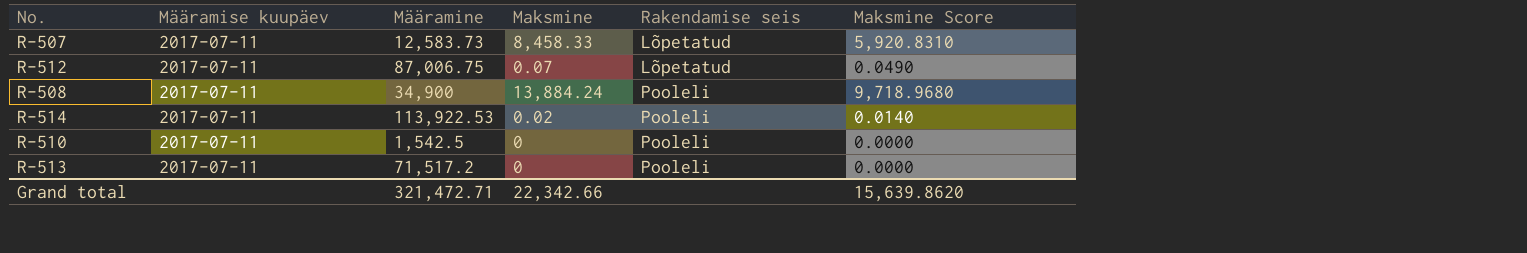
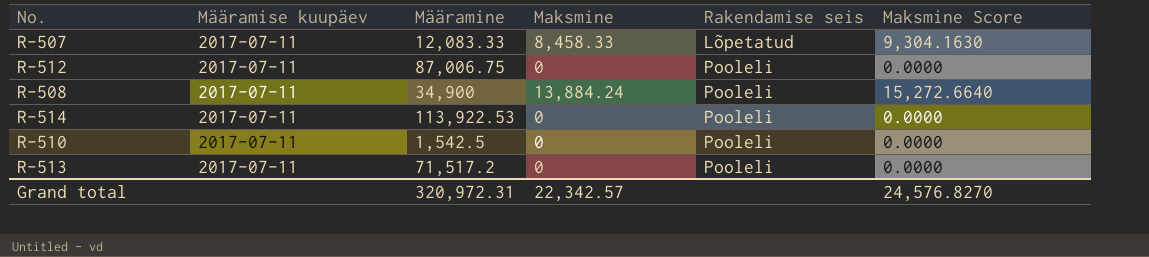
column Maksmine Score | formula: [Maksmine] * 0.7 -> [Maksmine] * 1.1
R-507 | Määramine: 12,583.73 -> 12,083.33
R-512 | Maksmine: 0.07 -> 0
R-512 | Rakendamise seis: Lõpetatud -> Pooleli
R-514 | Maksmine: 0.02 -> 0
Grand total | Määramine: 321,472.71 -> 320,972.31
Grand total | Maksmine: 22,342.66 -> 22,342.57
Grand total | Maksmine Score: 15,639.8620 -> 24,576.8270

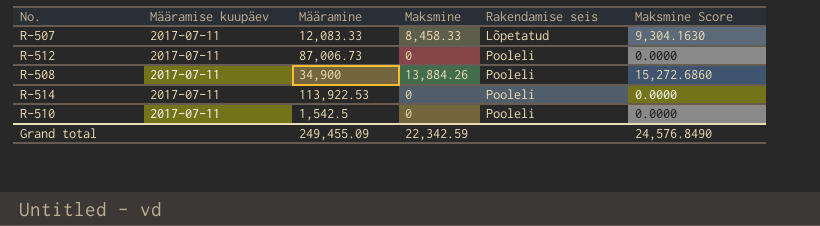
row R-513: 2017-07-11 | 71,517.2 | 0 | Pooleli | 0.0000 -> none
R-512 | Määramine: 87,006.75 -> 87,006.73
R-508 | Maksmine: 13,884.24 -> 13,884.26
R-508 | Maksmine Score: 15,272.6640 -> 15,272.6860
Grand total | Määramine: 320,972.31 -> 249,455.09
Grand total | Maksmine: 22,342.57 -> 22,342.59
Grand total | Maksmine Score: 24,576.8270 -> 24,576.8490

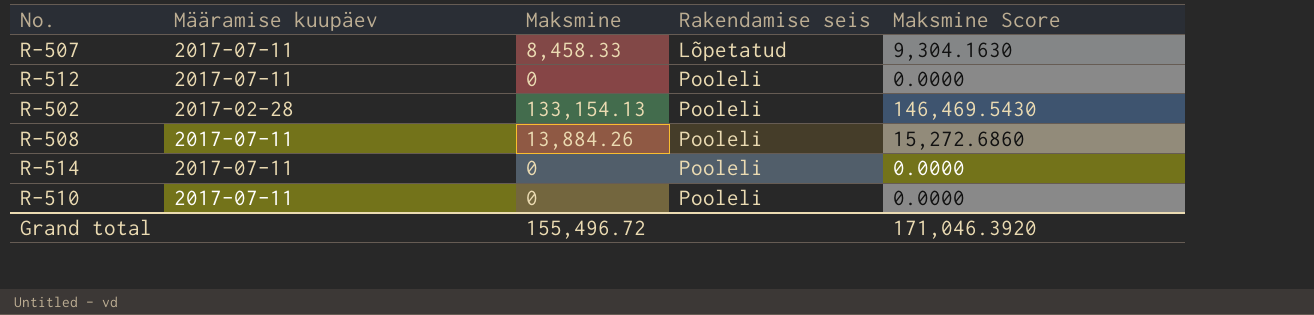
column Määramine | position: 3 -> none
row R-502: none -> 2017-02-28 | 133,154.13 | Pooleli | 146,469.5430
Grand total | Maksmine: 22,342.59 -> 155,496.72
Grand total | Maksmine Score: 24,576.8490 -> 171,046.3920

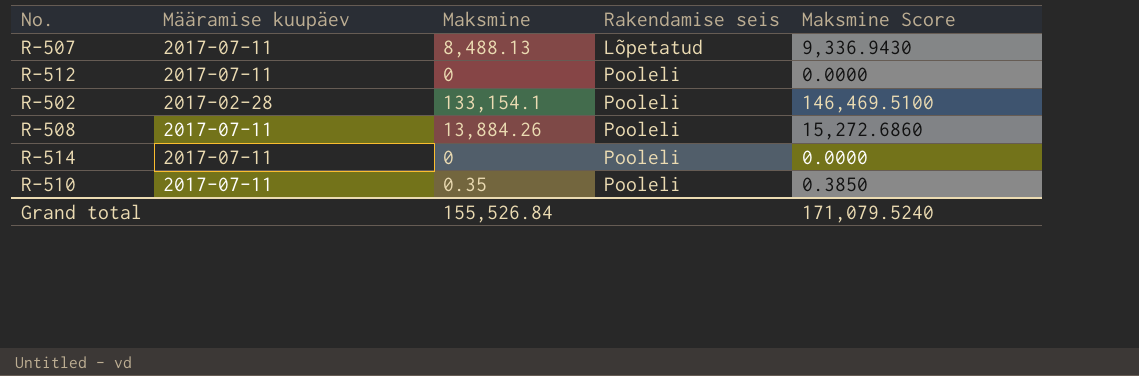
R-507 | Maksmine: 8,458.33 -> 8,488.13
R-507 | Maksmine Score: 9,304.1630 -> 9,336.9430
R-502 | Maksmine: 133,154.13 -> 133,154.1
R-502 | Maksmine Score: 146,469.5430 -> 146,469.5100
R-510 | Maksmine: 0 -> 0.35
R-510 | Maksmine Score: 0.0000 -> 0.3850
Grand total | Maksmine: 155,496.72 -> 155,526.84
Grand total | Maksmine Score: 171,046.3920 -> 171,079.5240

